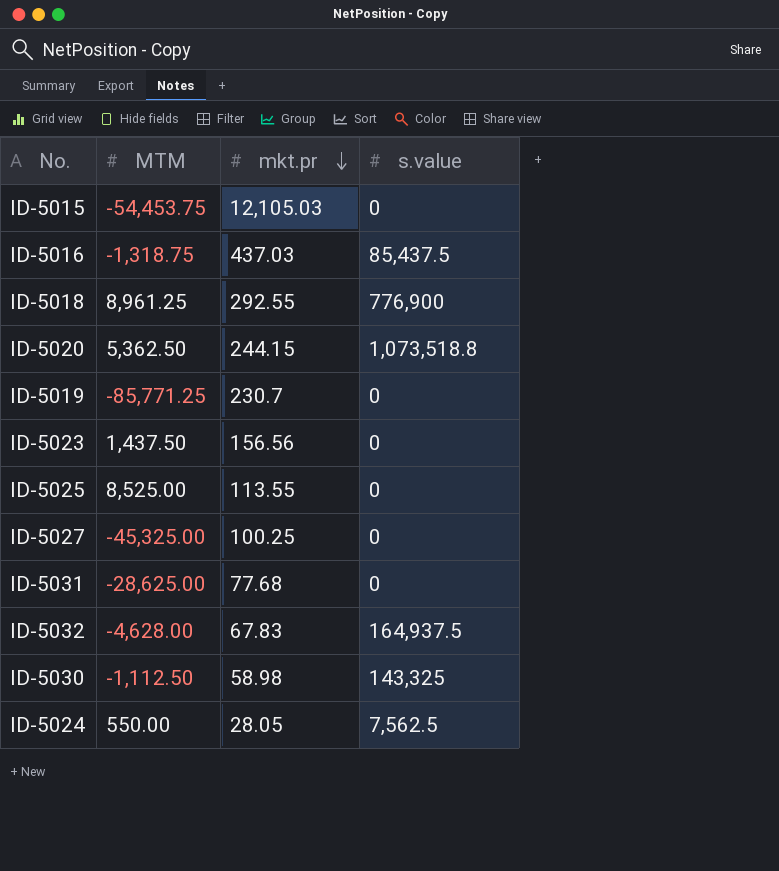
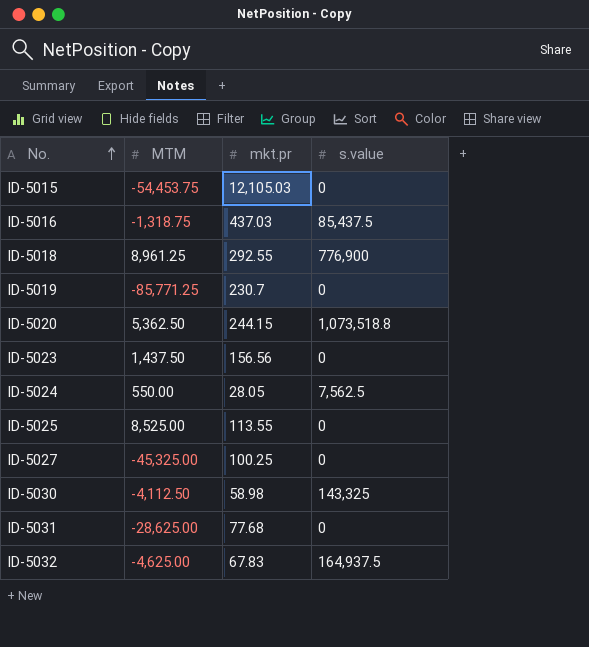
row order: mkt.pr descending -> No. ascending
ID-5030 | MTM: -1,112.50 -> -4,112.50
ID-5032 | MTM: -4,628.00 -> -4,625.00

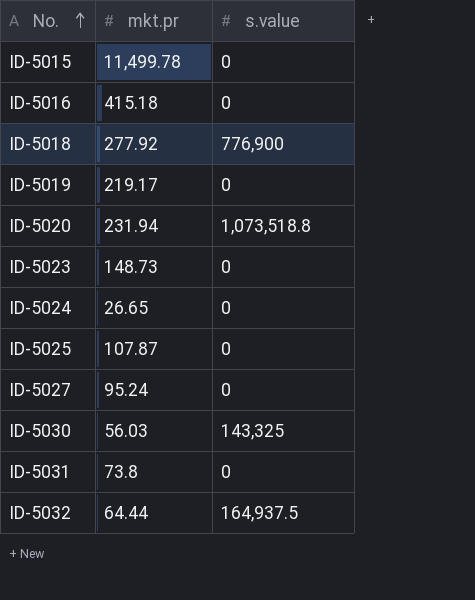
column MTM | position: 2 -> none
ID-5015 | mkt.pr: 12,105.03 -> 11,499.78
ID-5016 | mkt.pr: 437.03 -> 415.18
ID-5016 | s.value: 85,437.5 -> 0
ID-5018 | mkt.pr: 292.55 -> 277.92
ID-5019 | mkt.pr: 230.7 -> 219.17
ID-5020 | mkt.pr: 244.15 -> 231.94
ID-5023 | mkt.pr: 156.56 -> 148.73
ID-5024 | mkt.pr: 28.05 -> 26.65
ID-5024 | s.value: 7,562.5 -> 0
ID-5025 | mkt.pr: 113.55 -> 107.87
ID-5027 | mkt.pr: 100.25 -> 95.24
ID-5030 | mkt.pr: 58.98 -> 56.03
ID-5031 | mkt.pr: 77.68 -> 73.8
ID-5032 | mkt.pr: 67.83 -> 64.44

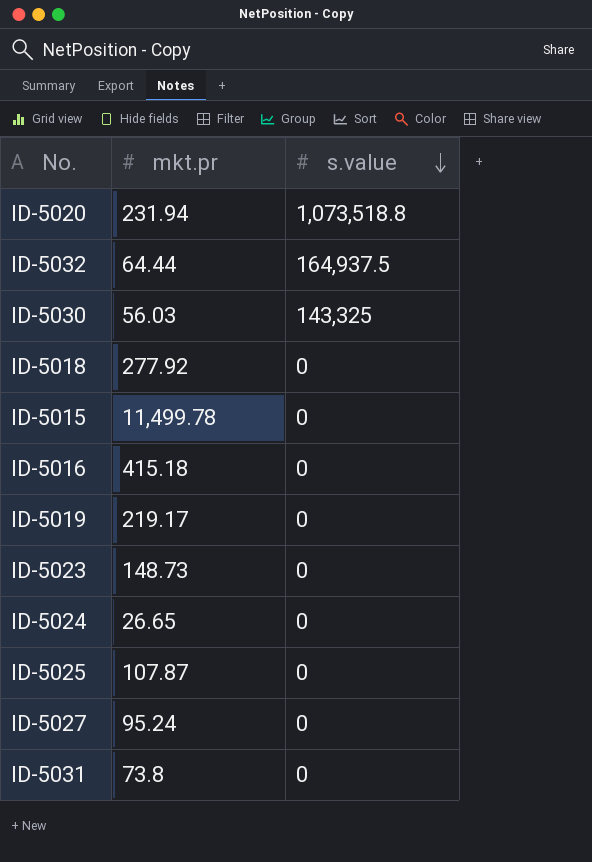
row order: No. ascending -> s.value descending
ID-5018 | s.value: 776,900 -> 0

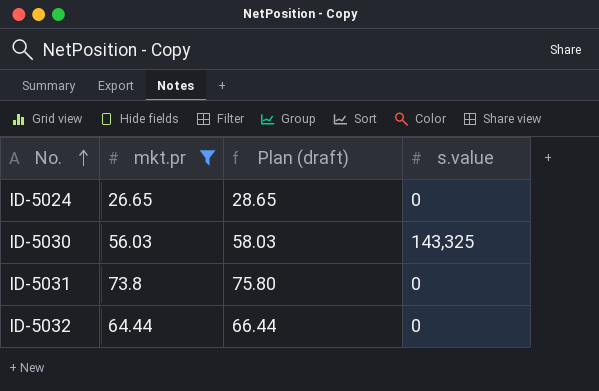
filter: none -> mkt.pr <= 73.8
row order: s.value descending -> No. ascending
column Plan (draft) | formula: none -> [mkt.pr] + 2
ID-5032 | s.value: 164,937.5 -> 0

